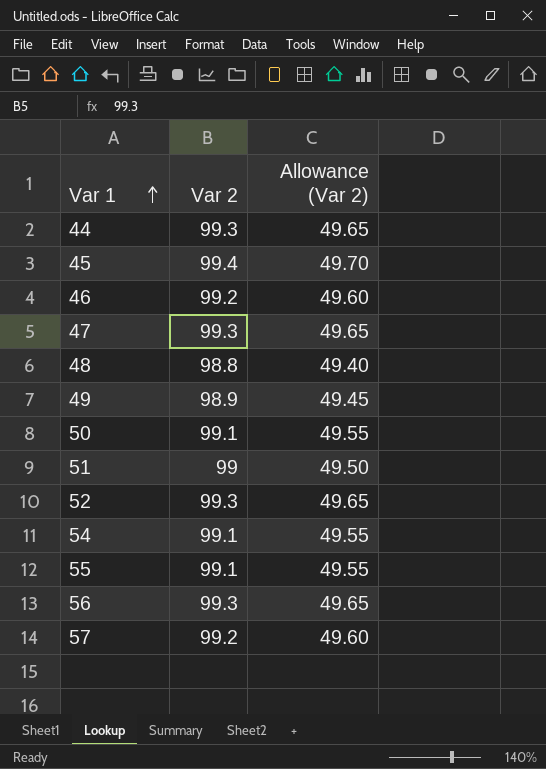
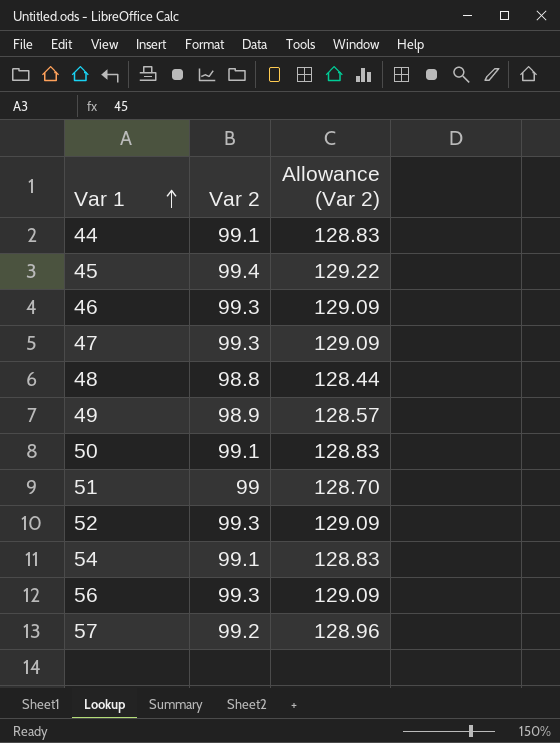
column Allowance (Var 2) | formula: [Var 2] * 0.5 -> [Var 2] * 1.3
row 55: 99.1 | 49.55 -> none
44 | Var 2: 99.3 -> 99.1
46 | Var 2: 99.2 -> 99.3

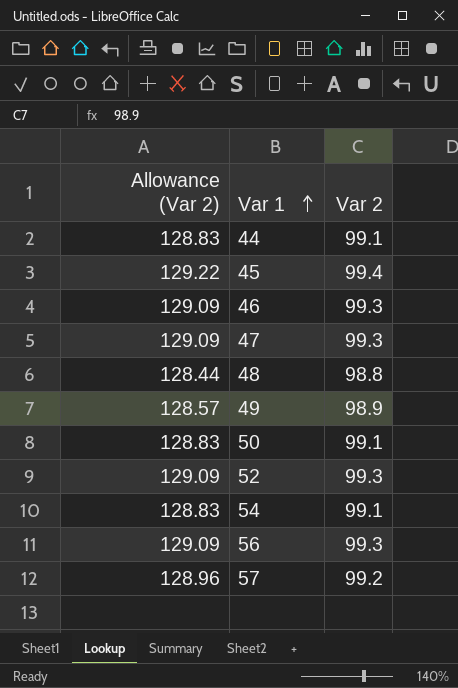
column Allowance (Var 2) | position: 3 -> 1
row 51: 99 | 128.70 -> none

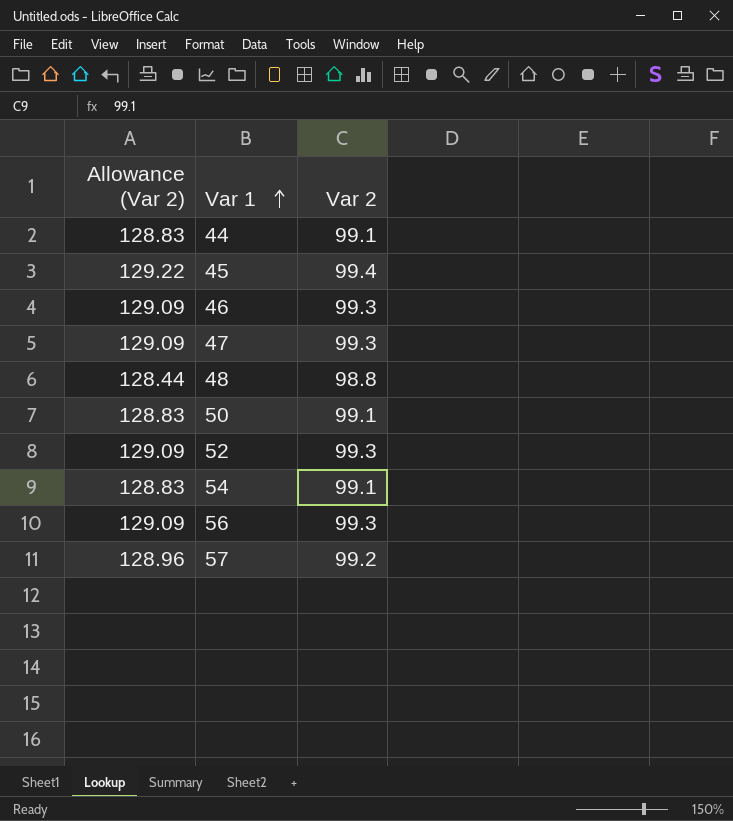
row 49: 128.57 | 98.9 -> none

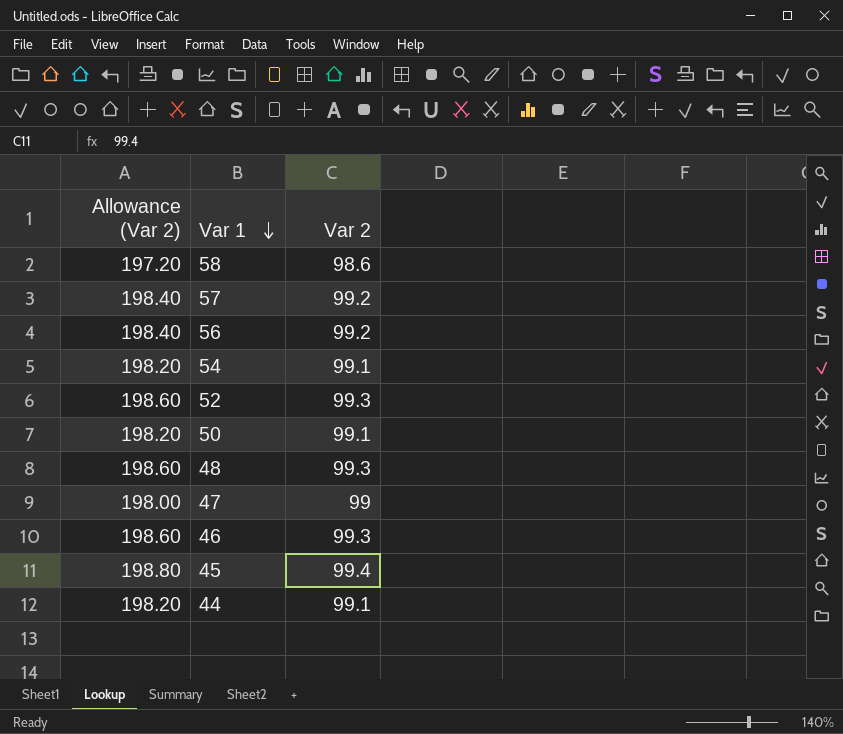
row order: Var 1 ascending -> Var 1 descending
column Allowance (Var 2) | formula: [Var 2] * 1.3 -> [Var 2] * 2
row 58: none -> 197.20 | 98.6
56 | Var 2: 99.3 -> 99.2
48 | Var 2: 98.8 -> 99.3
47 | Var 2: 99.3 -> 99

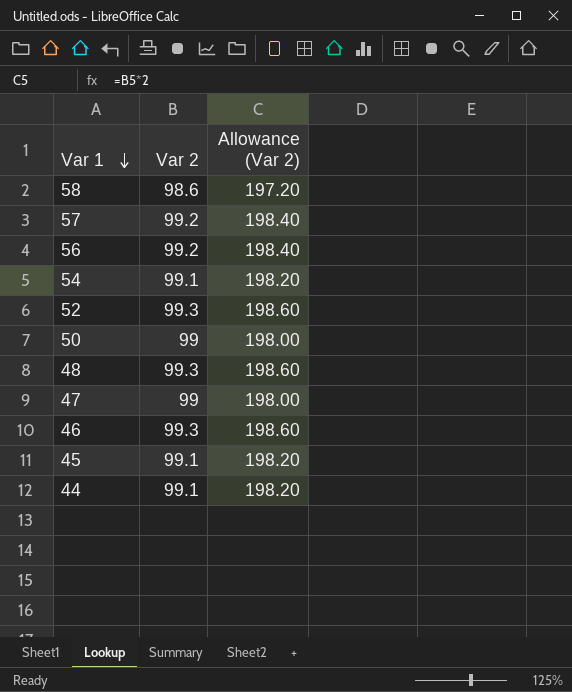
column Allowance (Var 2) | position: 1 -> 3
50 | Var 2: 99.1 -> 99
50 | Allowance (Var 2): 198.20 -> 198.00
45 | Var 2: 99.4 -> 99.1
45 | Allowance (Var 2): 198.80 -> 198.20

